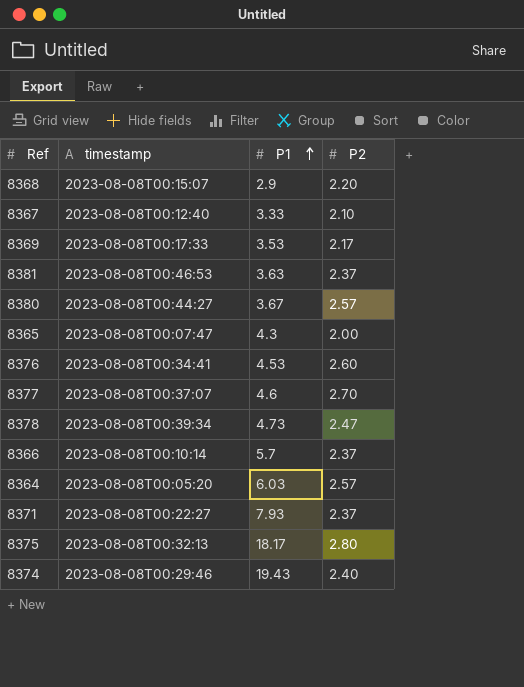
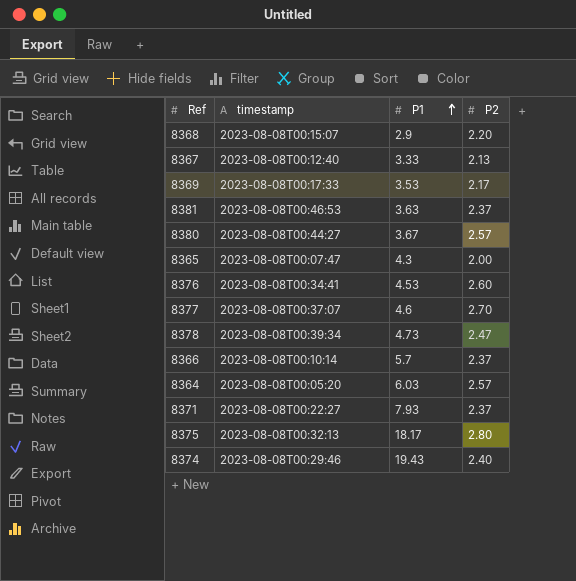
8367 | P2: 2.10 -> 2.13

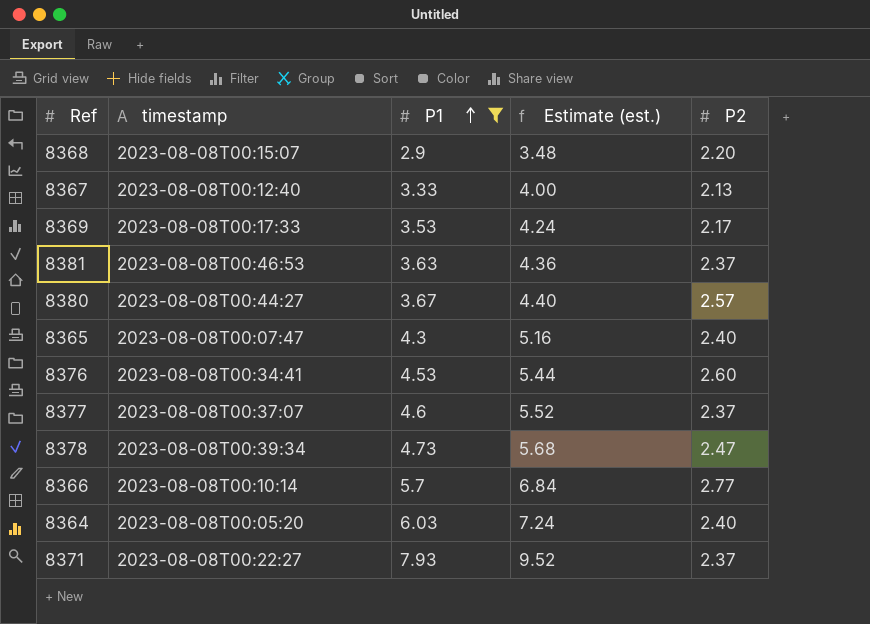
filter: none -> P1 <= 7.93
column Estimate (est.) | formula: none -> [P1] * 1.2
8365 | P2: 2.00 -> 2.40
8377 | P2: 2.70 -> 2.37
8366 | P2: 2.37 -> 2.77
8364 | P2: 2.57 -> 2.40

